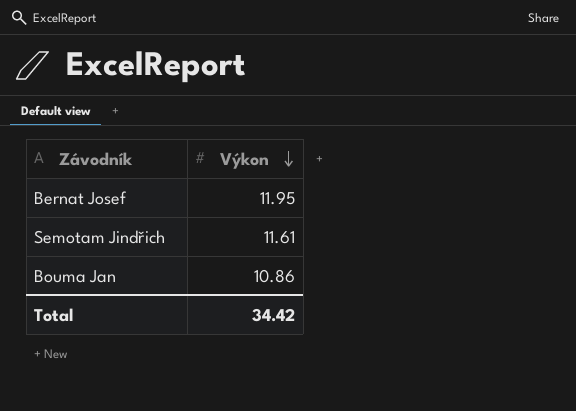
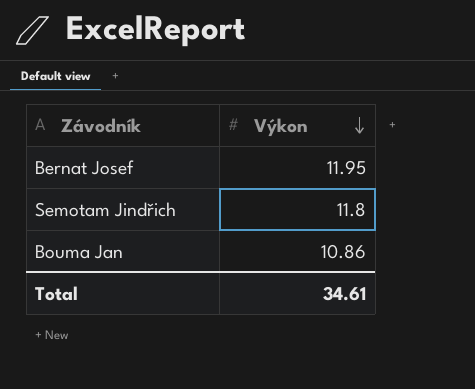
Semotam Jindřich | Výkon: 11.61 -> 11.8
Total | Výkon: 34.42 -> 34.61

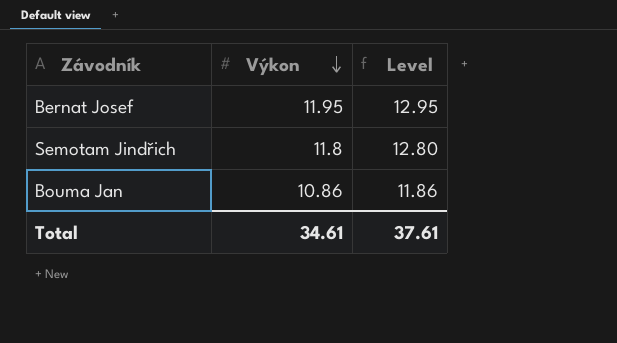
column Level | formula: none -> [Výkon] + 1

